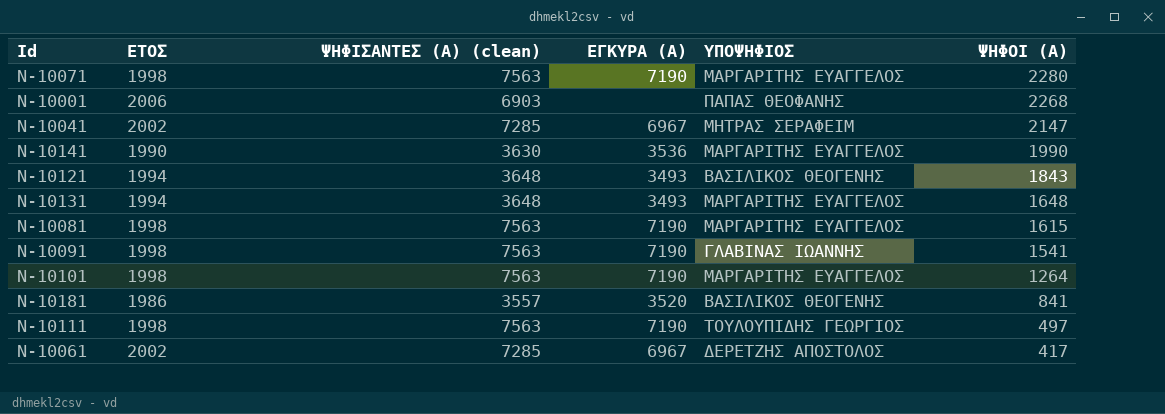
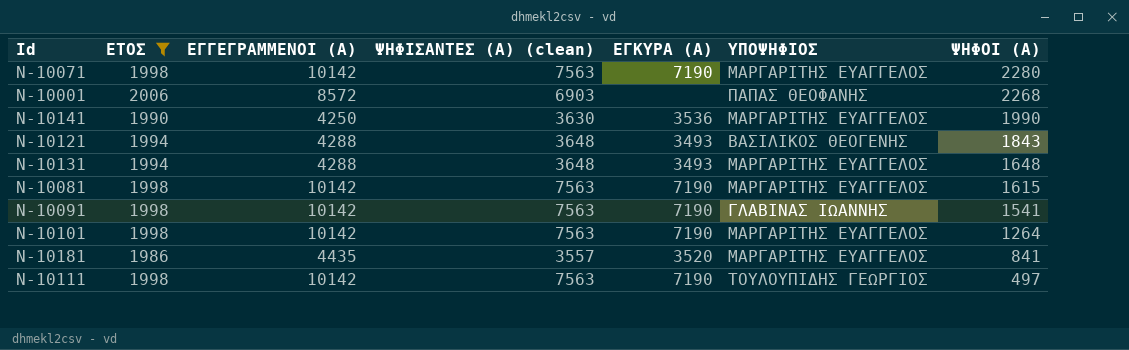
filter: none -> ΕΤΟΣ != 2002
column ΕΓΓΕΓΡΑΜΜΕΝΟΙ (Α) | position: none -> 3
N-10181 | ΥΠΟΨΗΦΙΟΣ: ΒΑΣΙΛΙΚΟΣ ΘΕΟΓΕΝΗΣ -> ΜΑΡΓΑΡΙΤΗΣ ΕΥΑΓΓΕΛΟΣ

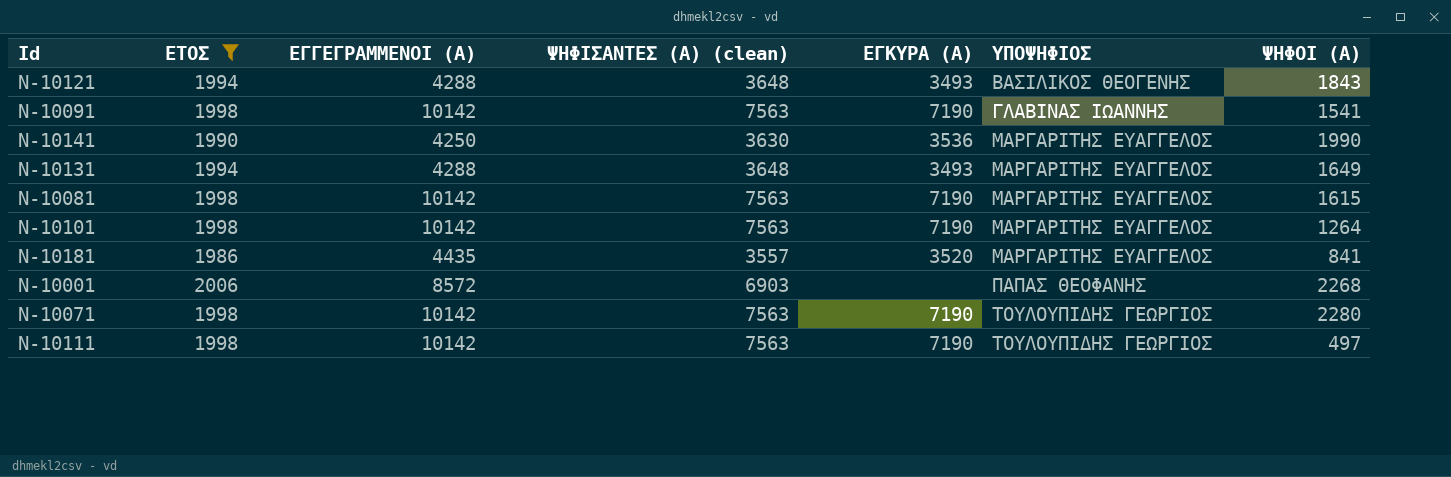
row order: ΨΗΦΟΙ (Α) descending -> ΥΠΟΨΗΦΙΟΣ ascending
N-10131 | ΨΗΦΟΙ (Α): 1648 -> 1649
N-10071 | ΥΠΟΨΗΦΙΟΣ: ΜΑΡΓΑΡΙΤΗΣ ΕΥΑΓΓΕΛΟΣ -> ΤΟΥΛΟΥΠΙΔΗΣ ΓΕΩΡΓΙΟΣ

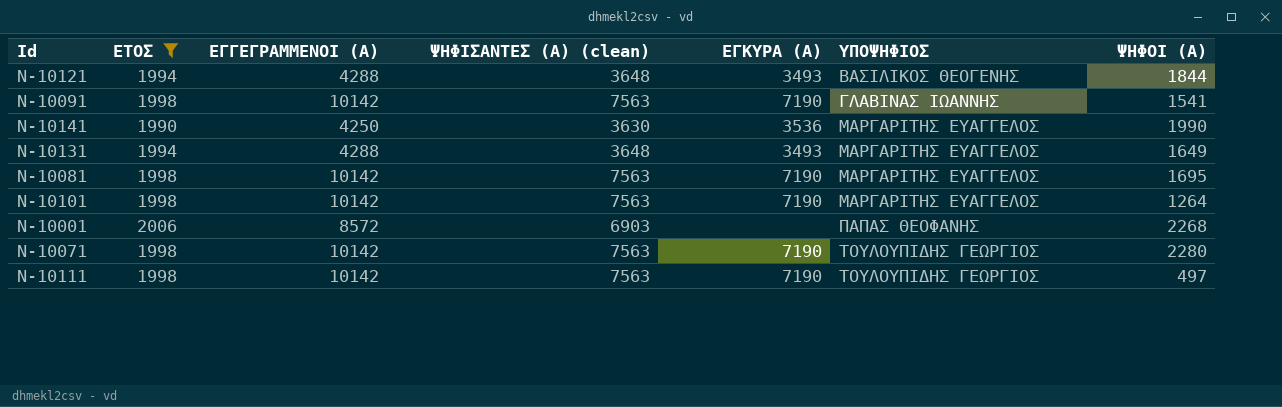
row N-10181: 1986 | 4435 | 3557 | 3520 | ΜΑΡΓΑΡΙΤΗΣ ΕΥΑΓΓΕΛΟΣ | 841 -> none
N-10121 | ΨΗΦΟΙ (Α): 1843 -> 1844
N-10081 | ΨΗΦΟΙ (Α): 1615 -> 1695

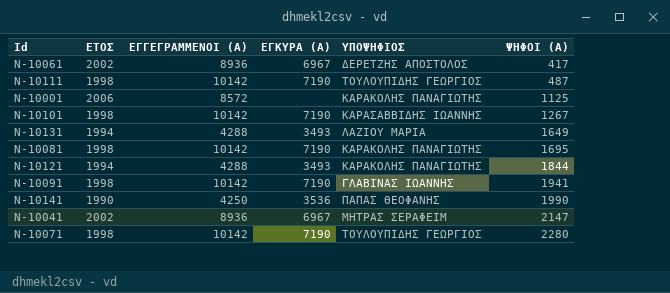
filter: ΕΤΟΣ != 2002 -> none
row order: ΥΠΟΨΗΦΙΟΣ ascending -> ΨΗΦΟΙ (Α) ascending
column ΨΗΦΙΣΑΝΤΕΣ (Α) (clean) | position: 4 -> none
N-10111 | ΨΗΦΟΙ (Α): 497 -> 487
N-10001 | ΥΠΟΨΗΦΙΟΣ: ΠΑΠΑΣ ΘΕΟΦΑΝΗΣ -> ΚΑΡΑΚΟΛΗΣ ΠΑΝΑΓΙΩΤΗΣ
N-10001 | ΨΗΦΟΙ (Α): 2268 -> 1125
N-10101 | ΥΠΟΨΗΦΙΟΣ: ΜΑΡΓΑΡΙΤΗΣ ΕΥΑΓΓΕΛΟΣ -> ΚΑΡΑΣΑΒΒΙΔΗΣ ΙΩΑΝΝΗΣ
N-10101 | ΨΗΦΟΙ (Α): 1264 -> 1267
N-10131 | ΥΠΟΨΗΦΙΟΣ: ΜΑΡΓΑΡΙΤΗΣ ΕΥΑΓΓΕΛΟΣ -> ΛΑΖΙΟΥ ΜΑΡΙΑ
N-10081 | ΥΠΟΨΗΦΙΟΣ: ΜΑΡΓΑΡΙΤΗΣ ΕΥΑΓΓΕΛΟΣ -> ΚΑΡΑΚΟΛΗΣ ΠΑΝΑΓΙΩΤΗΣ
N-10121 | ΥΠΟΨΗΦΙΟΣ: ΒΑΣΙΛΙΚΟΣ ΘΕΟΓΕΝΗΣ -> ΚΑΡΑΚΟΛΗΣ ΠΑΝΑΓΙΩΤΗΣ
N-10091 | ΨΗΦΟΙ (Α): 1541 -> 1941
N-10141 | ΥΠΟΨΗΦΙΟΣ: ΜΑΡΓΑΡΙΤΗΣ ΕΥΑΓΓΕΛΟΣ -> ΠΑΠΑΣ ΘΕΟΦΑΝΗΣ

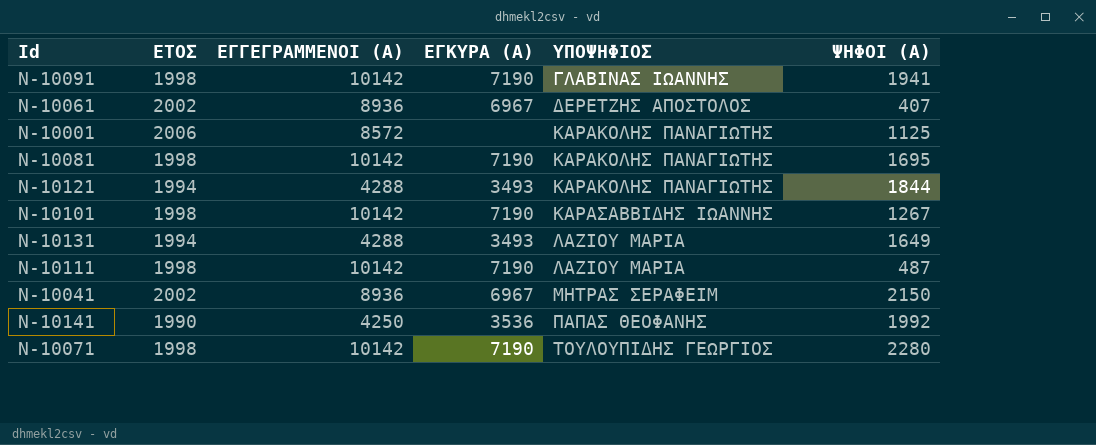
row order: ΨΗΦΟΙ (Α) ascending -> ΥΠΟΨΗΦΙΟΣ ascending
N-10061 | ΨΗΦΟΙ (Α): 417 -> 407
N-10111 | ΥΠΟΨΗΦΙΟΣ: ΤΟΥΛΟΥΠΙΔΗΣ ΓΕΩΡΓΙΟΣ -> ΛΑΖΙΟΥ ΜΑΡΙΑ
N-10041 | ΨΗΦΟΙ (Α): 2147 -> 2150
N-10141 | ΨΗΦΟΙ (Α): 1990 -> 1992

